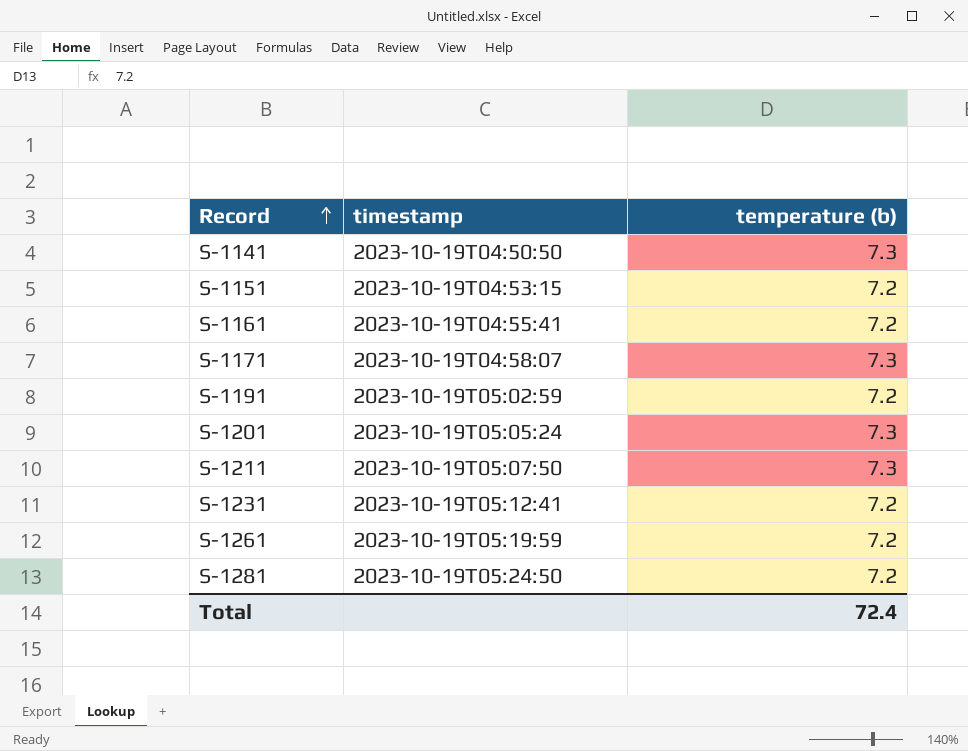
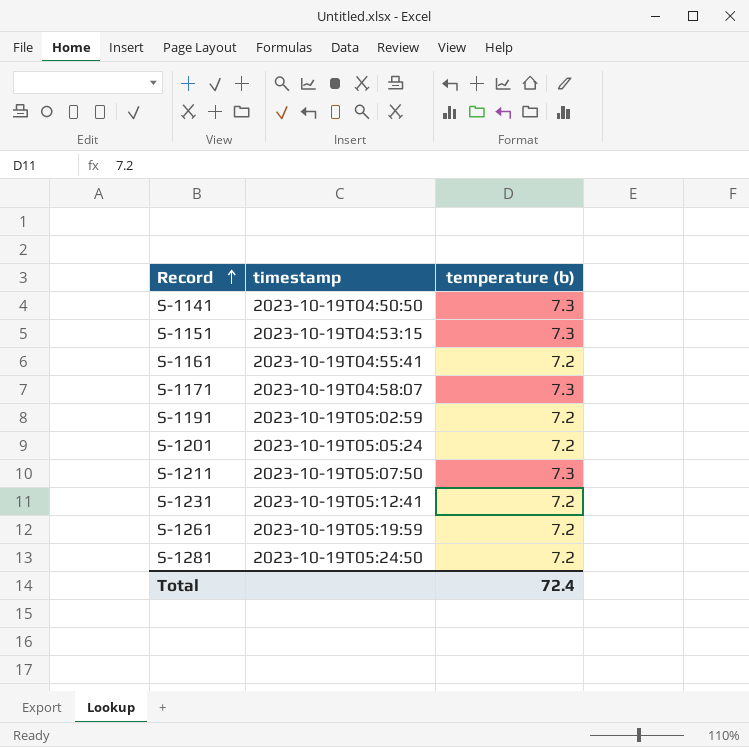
S-1151 | temperature (b): 7.2 -> 7.3
S-1201 | temperature (b): 7.3 -> 7.2

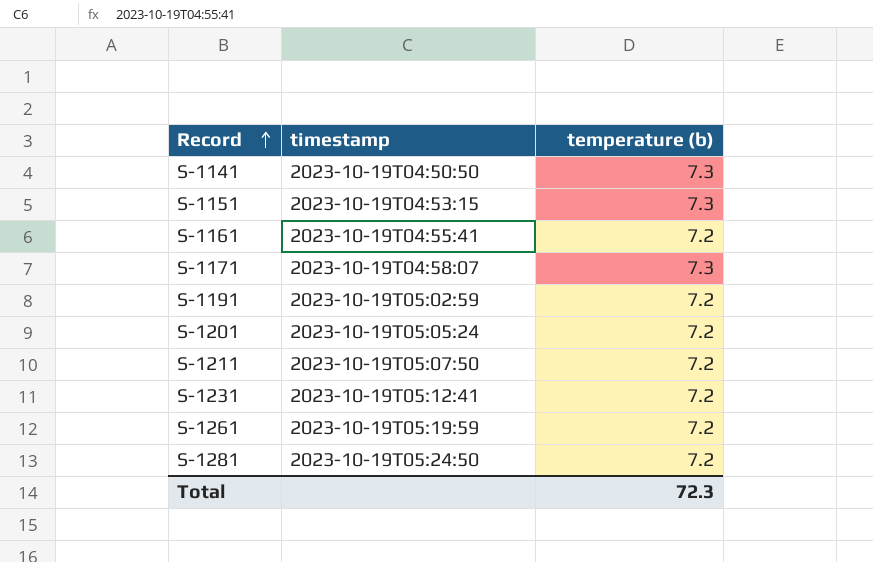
S-1211 | temperature (b): 7.3 -> 7.2
Total | temperature (b): 72.4 -> 72.3

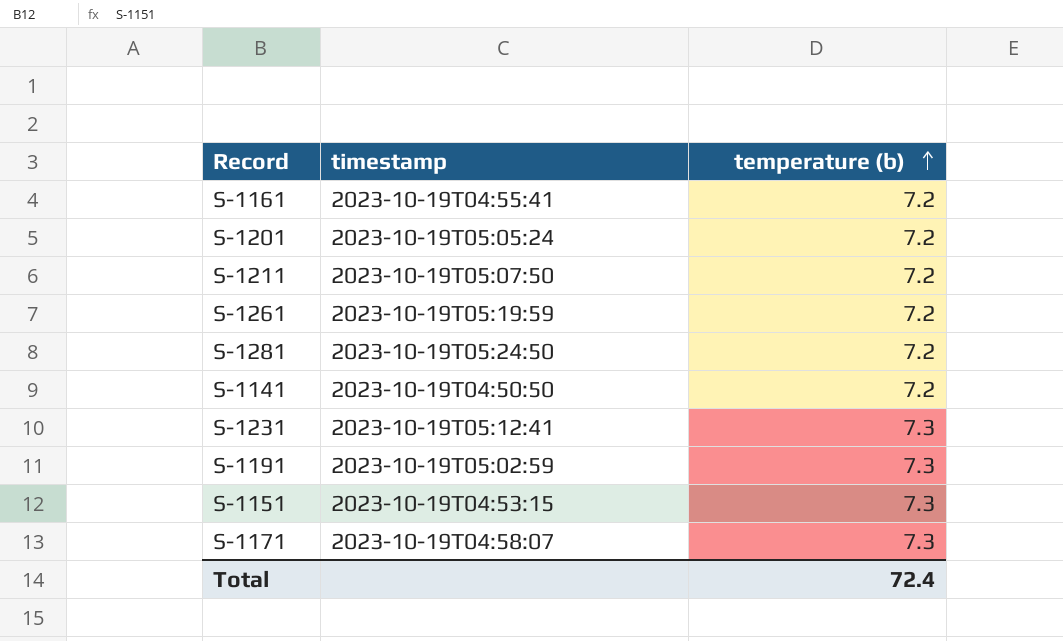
row order: Record ascending -> temperature (b) ascending
S-1141 | temperature (b): 7.3 -> 7.2
S-1231 | temperature (b): 7.2 -> 7.3
S-1191 | temperature (b): 7.2 -> 7.3
Total | temperature (b): 72.3 -> 72.4

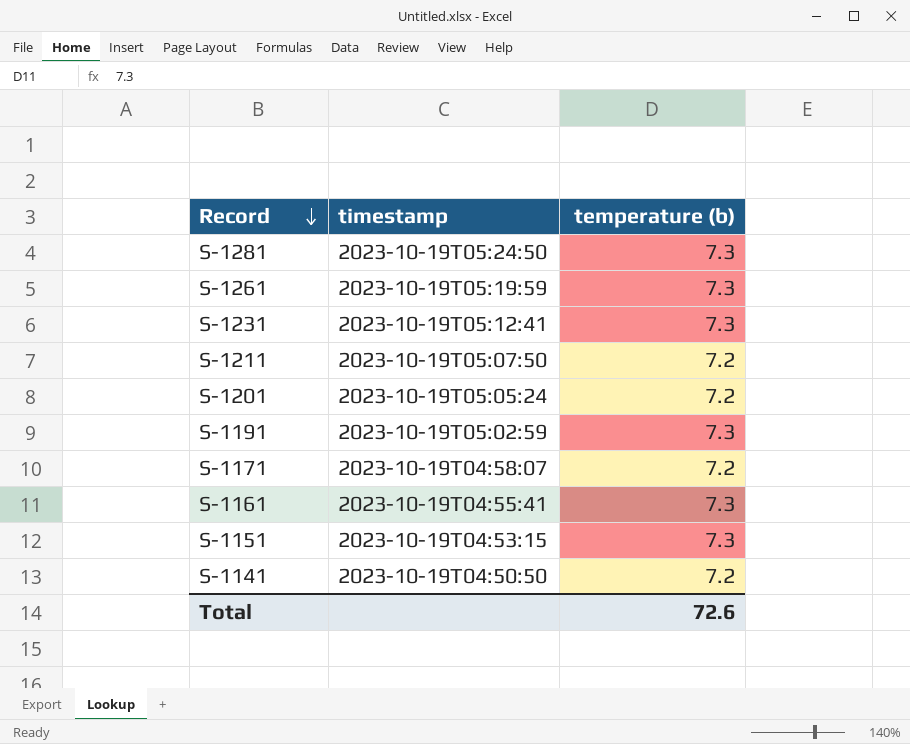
row order: temperature (b) ascending -> Record descending
S-1281 | temperature (b): 7.2 -> 7.3
S-1261 | temperature (b): 7.2 -> 7.3
S-1171 | temperature (b): 7.3 -> 7.2
S-1161 | temperature (b): 7.2 -> 7.3
Total | temperature (b): 72.4 -> 72.6

